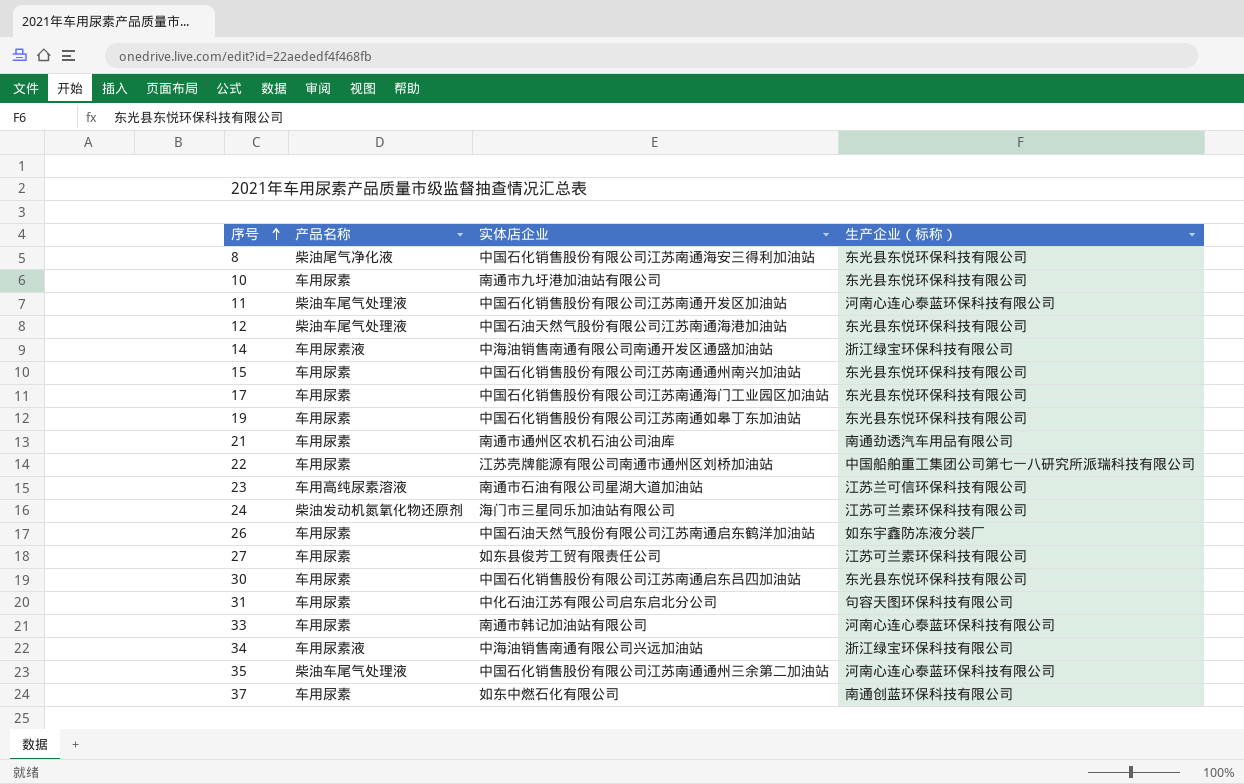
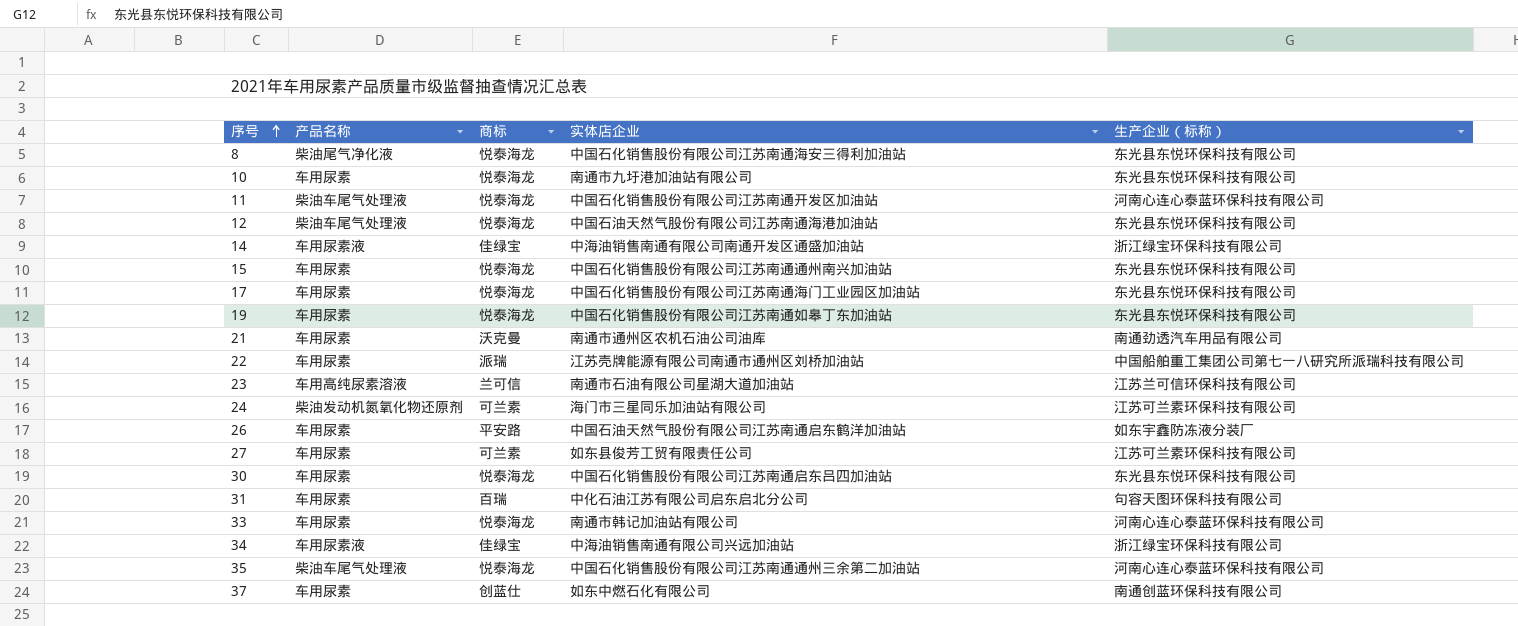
column 商标 | position: none -> 3

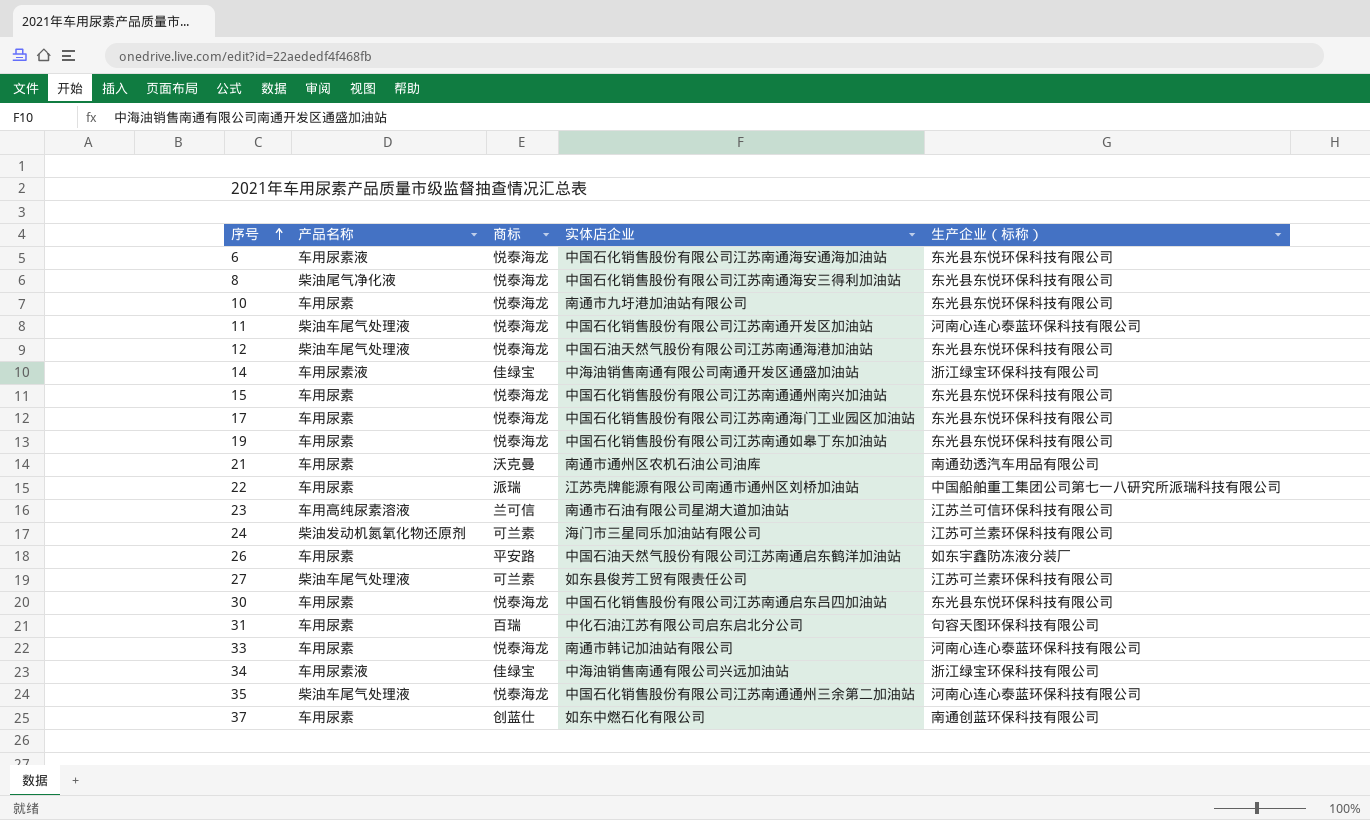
row 6: none -> 车用尿素液 | 悦泰海龙 | 中国石化销售股份有限公司江苏南通海安通海加油站 | 东光县东悦环保科技有限公司
27 | 产品名称: 车用尿素 -> 柴油车尾气处理液

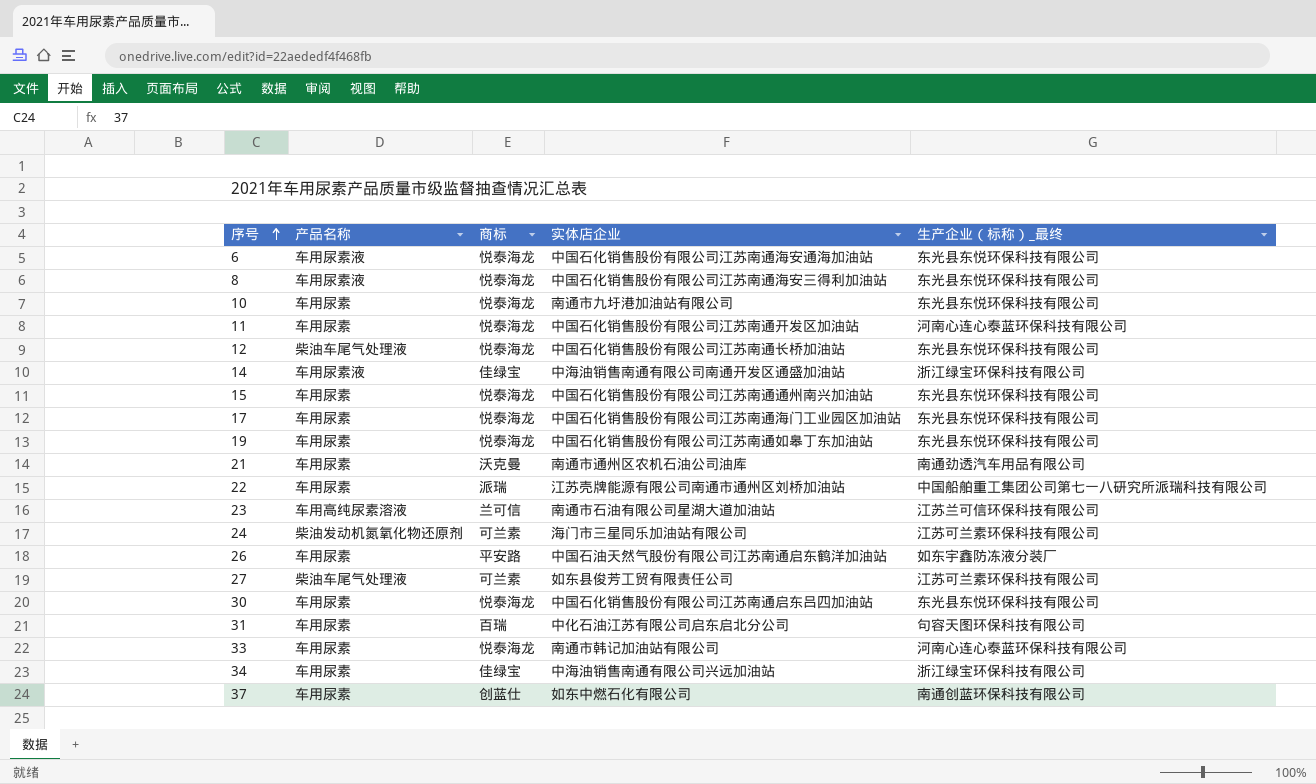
column name: 生产企业（标称） -> 生产企业（标称）_最终
row 35: 柴油车尾气处理液 | 悦泰海龙 | 中国石化销售股份有限公司江苏南通通州三余第二加油站 | 河南心连心泰蓝环保科技有限公司 -> none
8 | 产品名称: 柴油尾气净化液 -> 车用尿素液
11 | 产品名称: 柴油车尾气处理液 -> 车用尿素
12 | 实体店企业: 中国石油天然气股份有限公司江苏南通海港加油站 -> 中国石化销售股份有限公司江苏南通长桥加油站
34 | 产品名称: 车用尿素液 -> 车用尿素

